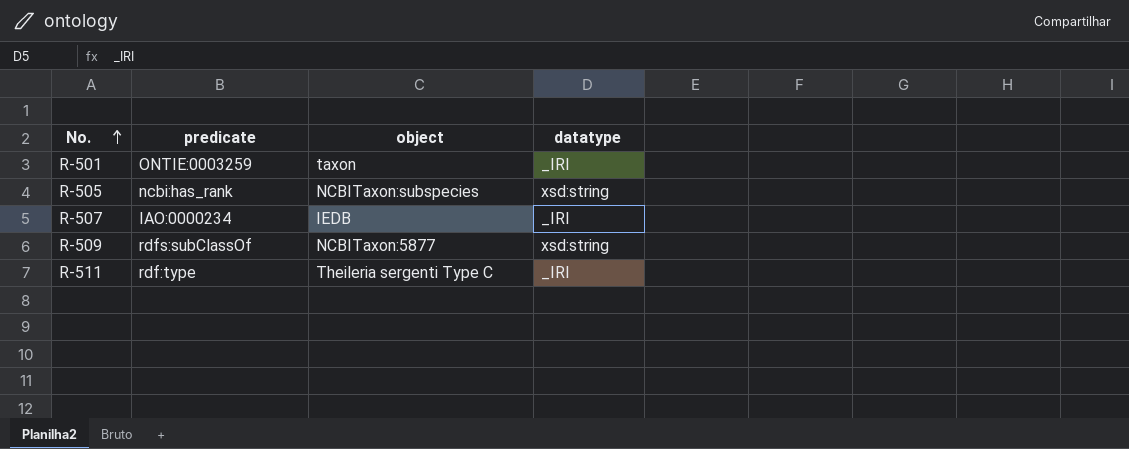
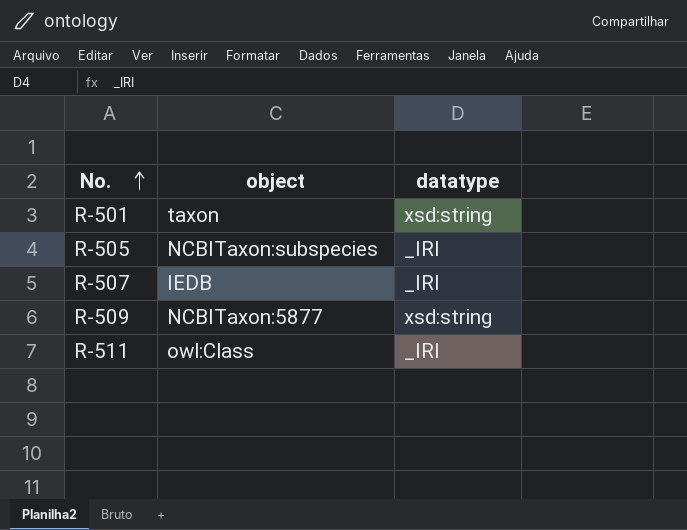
column predicate | position: 2 -> none
R-501 | datatype: _IRI -> xsd:string
R-505 | datatype: xsd:string -> _IRI
R-511 | object: Theileria sergenti Type C -> owl:Class

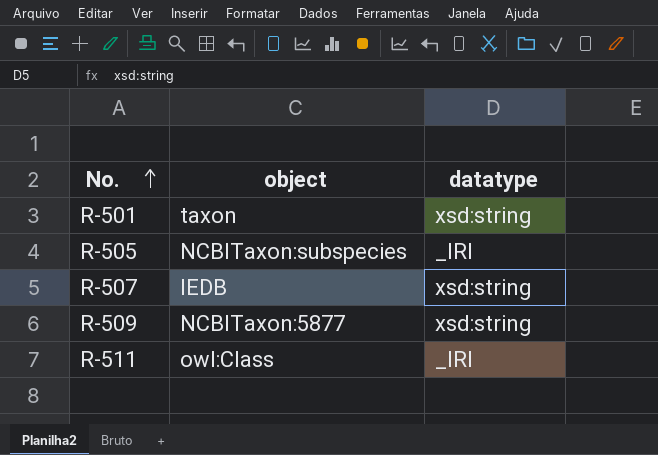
R-507 | datatype: _IRI -> xsd:string

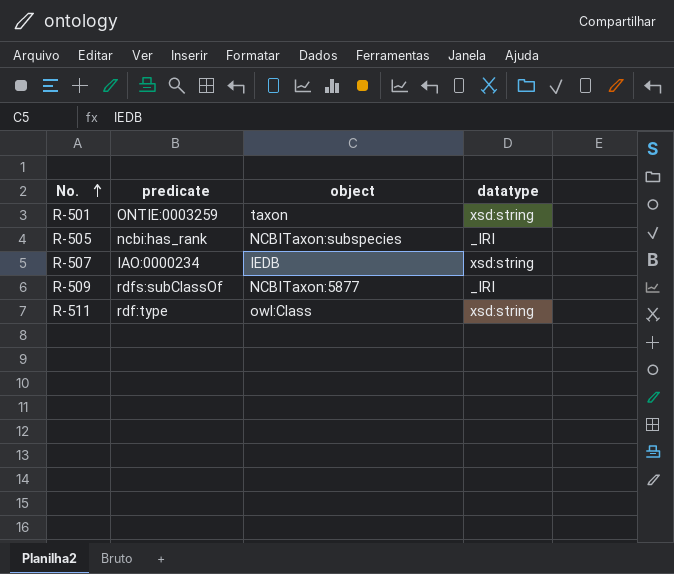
column predicate | position: none -> 2
R-509 | datatype: xsd:string -> _IRI
R-511 | datatype: _IRI -> xsd:string

